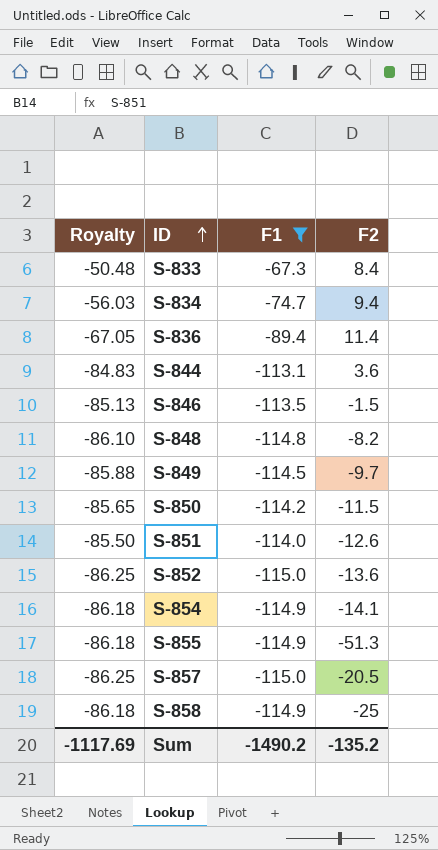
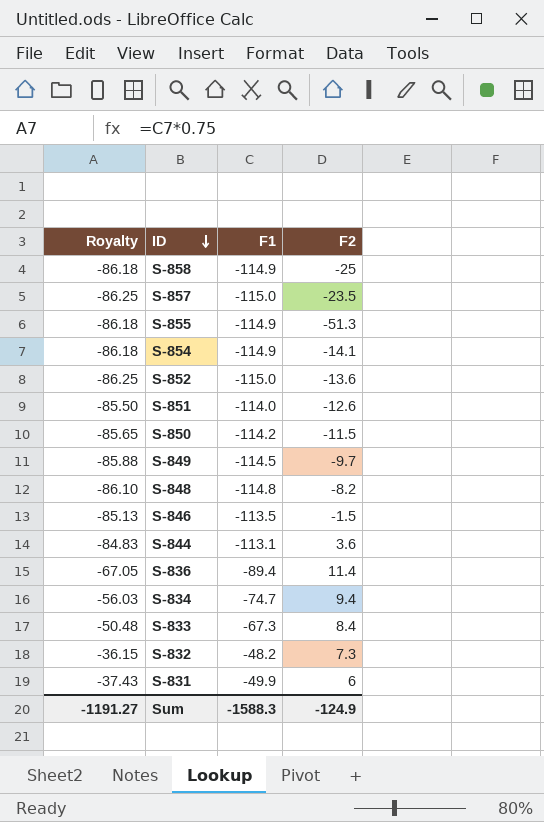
filter: F1 <= -67.3 -> none
row order: ID ascending -> ID descending
S-857 | F2: -20.5 -> -23.5
Sum | Royalty: -1117.69 -> -1191.27
Sum | F1: -1490.2 -> -1588.3
Sum | F2: -135.2 -> -124.9

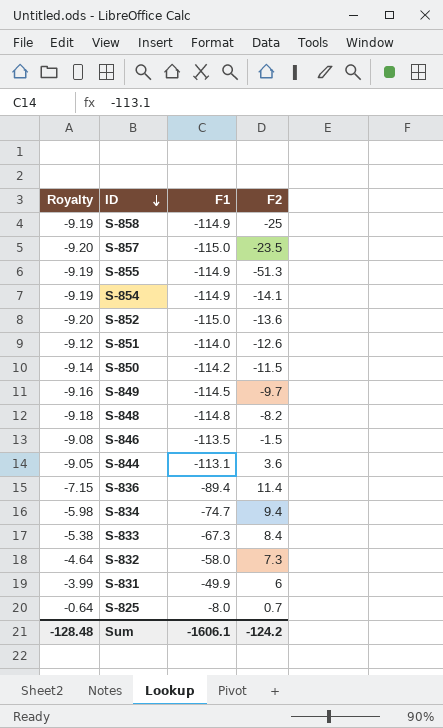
column Royalty | formula: [F1] * 0.75 -> [F1] * 0.08
S-832 | F1: -48.2 -> -58.0
row S-825: none -> -0.64 | -8.0 | 0.7
Sum | Royalty: -1191.27 -> -128.48
Sum | F1: -1588.3 -> -1606.1
Sum | F2: -124.9 -> -124.2

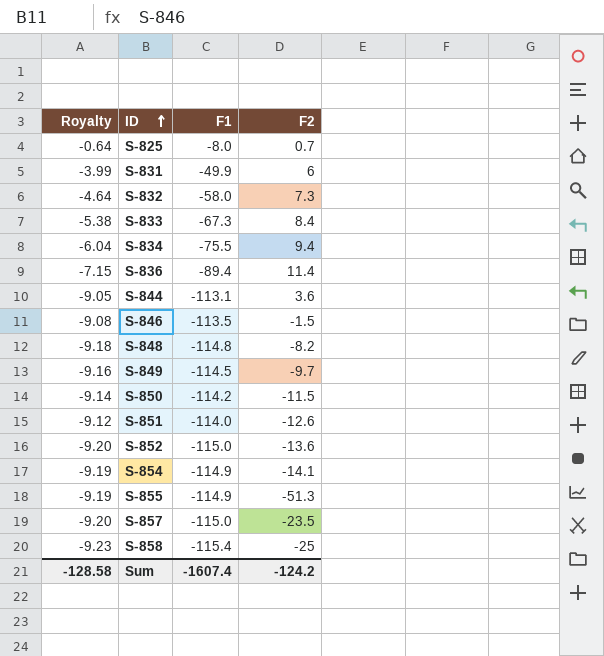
row order: ID descending -> ID ascending
S-834 | Royalty: -5.98 -> -6.04
S-834 | F1: -74.7 -> -75.5
S-858 | Royalty: -9.19 -> -9.23
S-858 | F1: -114.9 -> -115.4
Sum | Royalty: -128.48 -> -128.58
Sum | F1: -1606.1 -> -1607.4

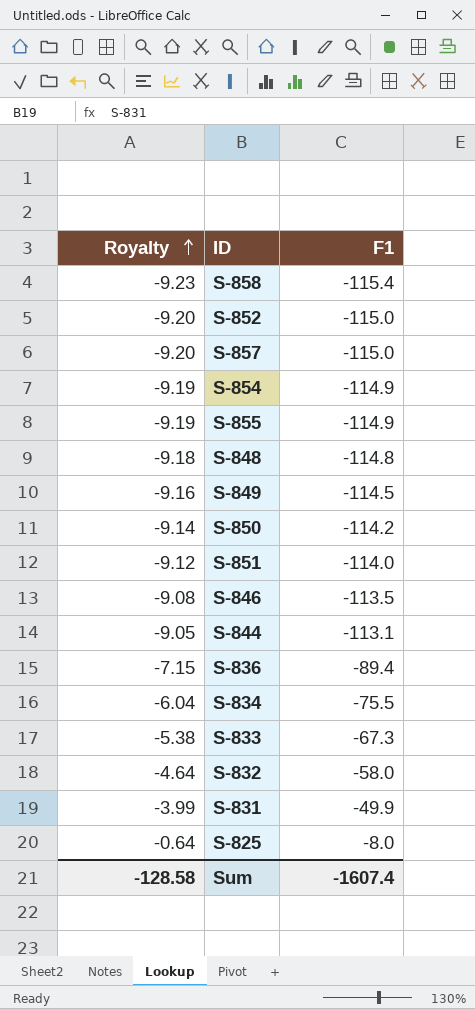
row order: ID ascending -> Royalty ascending
column F2 | position: 4 -> none

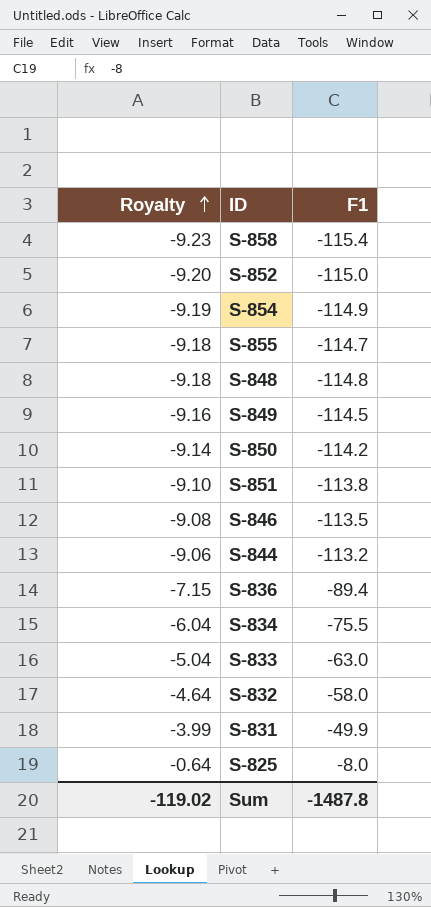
row S-857: -9.20 | -115.0 -> none
S-855 | Royalty: -9.19 -> -9.18
S-855 | F1: -114.9 -> -114.7
S-851 | Royalty: -9.12 -> -9.10
S-851 | F1: -114.0 -> -113.8
S-844 | Royalty: -9.05 -> -9.06
S-844 | F1: -113.1 -> -113.2
S-833 | Royalty: -5.38 -> -5.04
S-833 | F1: -67.3 -> -63.0
Sum | Royalty: -128.58 -> -119.02
Sum | F1: -1607.4 -> -1487.8

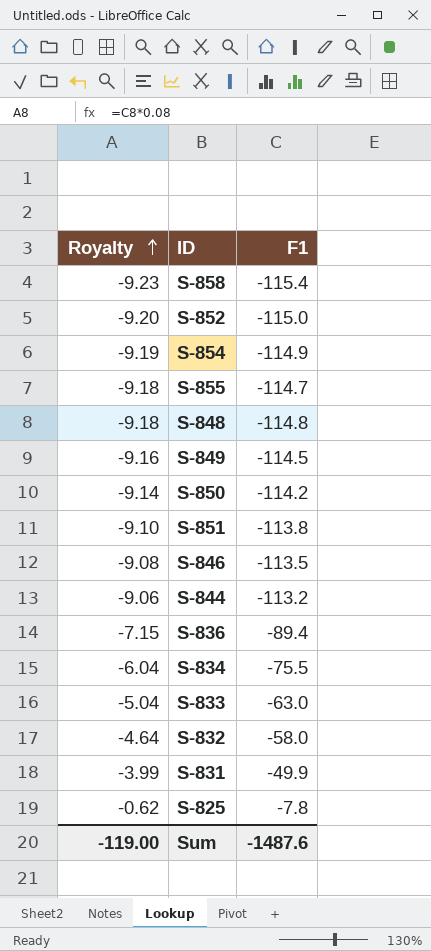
S-825 | Royalty: -0.64 -> -0.62
S-825 | F1: -8.0 -> -7.8
Sum | Royalty: -119.02 -> -119.00
Sum | F1: -1487.8 -> -1487.6

